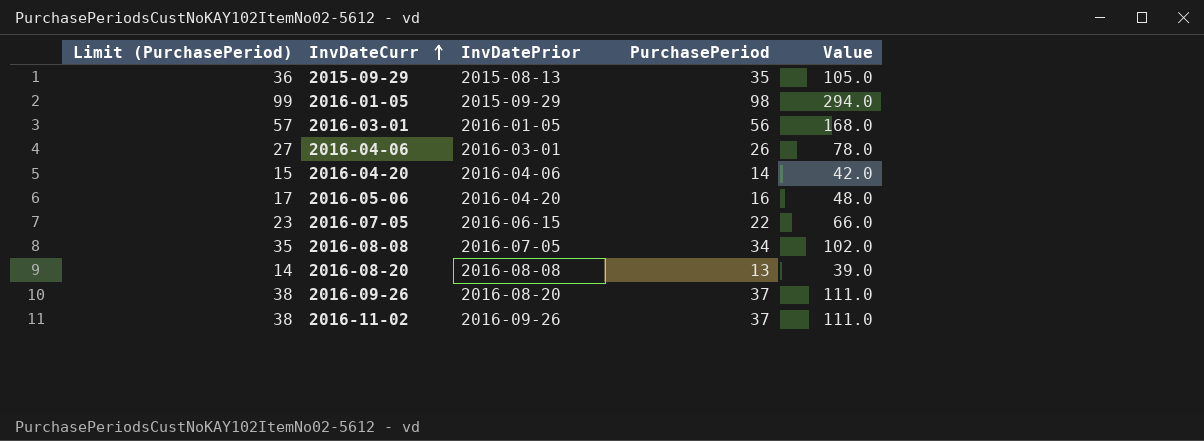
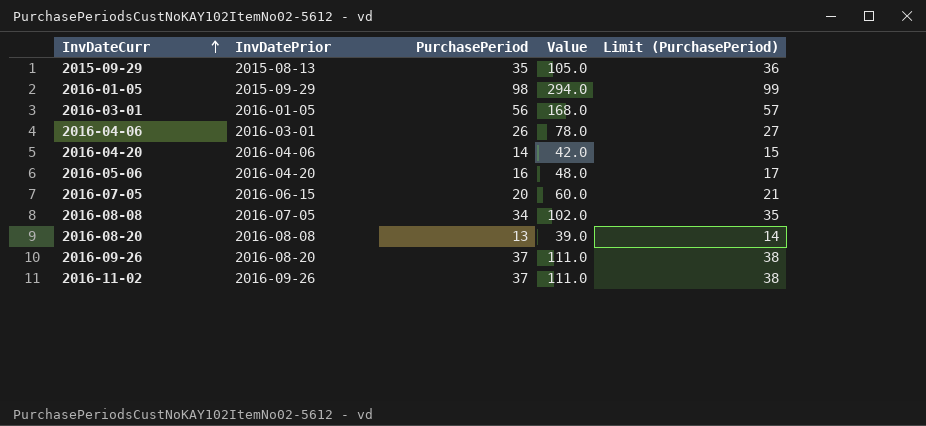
column Limit (PurchasePeriod) | position: 1 -> 5
2016-07-05 | PurchasePeriod: 22 -> 20
2016-07-05 | Value: 66.0 -> 60.0
2016-07-05 | Limit (PurchasePeriod): 23 -> 21

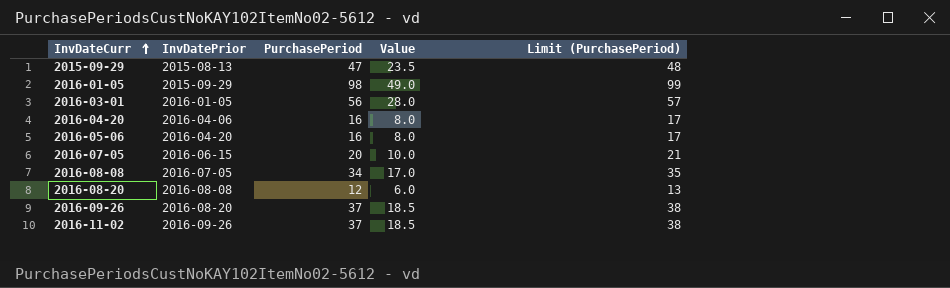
column Value | formula: [PurchasePeriod] * 3 -> [PurchasePeriod] * 0.5
row 2016-04-06: 2016-03-01 | 26 | 78.0 | 27 -> none
2015-09-29 | PurchasePeriod: 35 -> 47
2015-09-29 | Limit (PurchasePeriod): 36 -> 48
2016-04-20 | PurchasePeriod: 14 -> 16
2016-04-20 | Limit (PurchasePeriod): 15 -> 17
2016-08-20 | PurchasePeriod: 13 -> 12
2016-08-20 | Limit (PurchasePeriod): 14 -> 13

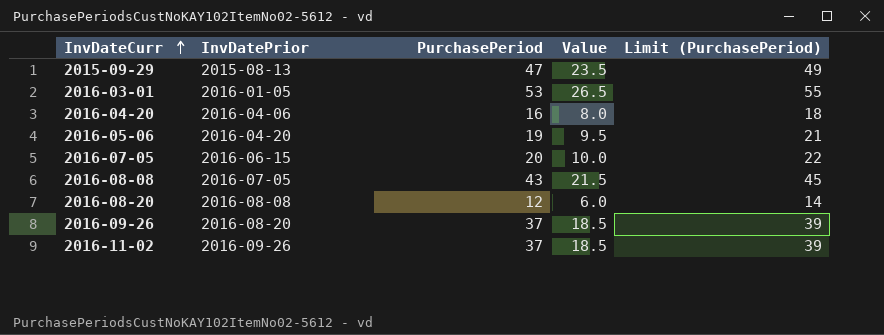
column Limit (PurchasePeriod) | formula: [PurchasePeriod] + 1 -> [PurchasePeriod] + 2
row 2016-01-05: 2015-09-29 | 98 | 49.0 | 99 -> none
2016-03-01 | PurchasePeriod: 56 -> 53
2016-03-01 | Value: 28.0 -> 26.5
2016-05-06 | PurchasePeriod: 16 -> 19
2016-05-06 | Value: 8.0 -> 9.5
2016-08-08 | PurchasePeriod: 34 -> 43
2016-08-08 | Value: 17.0 -> 21.5

